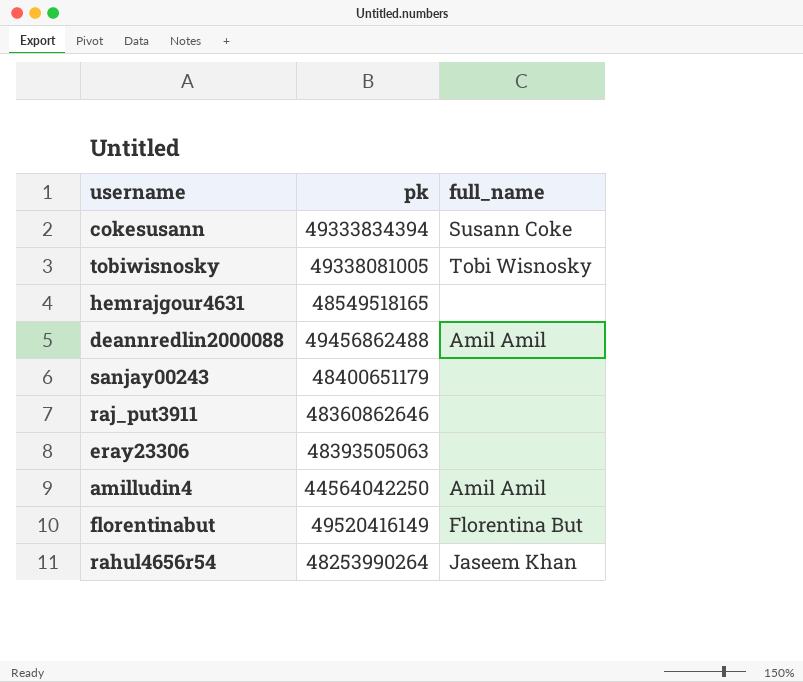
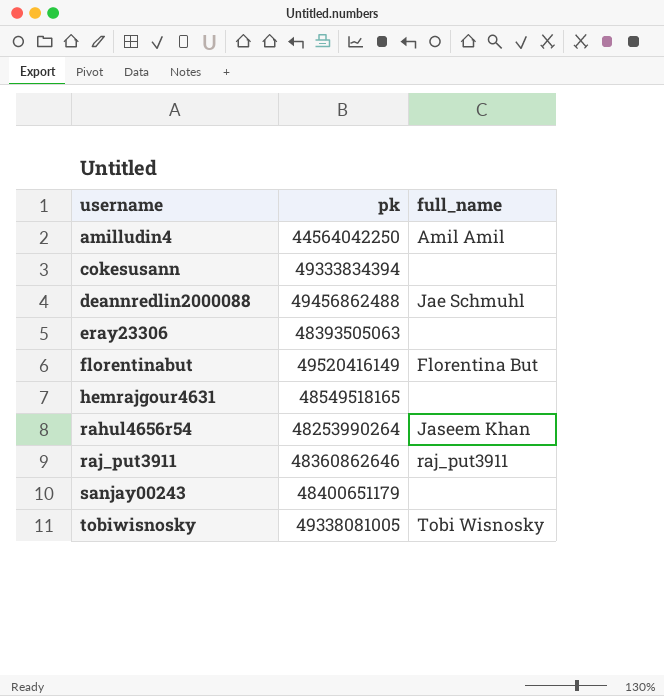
row order: none -> username ascending
cokesusann | full_name: Susann Coke -> none
deannredlin2000088 | full_name: Amil Amil -> Jae Schmuhl
raj_put3911 | full_name: none -> raj_put3911

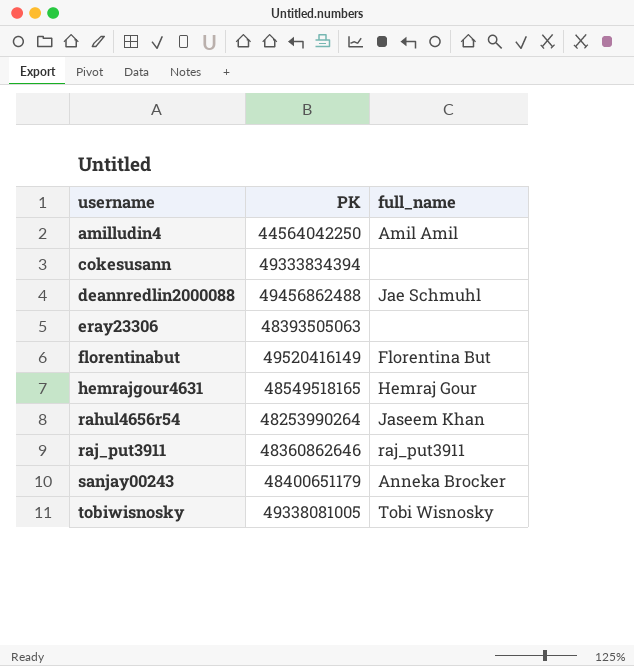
column name: pk -> PK
hemrajgour4631 | full_name: none -> Hemraj Gour
sanjay00243 | full_name: none -> Anneka Brocker

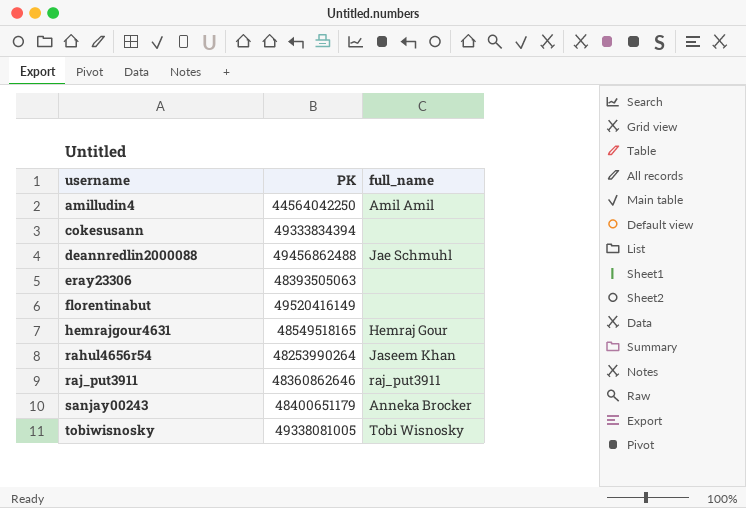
florentinabut | full_name: Florentina But -> none

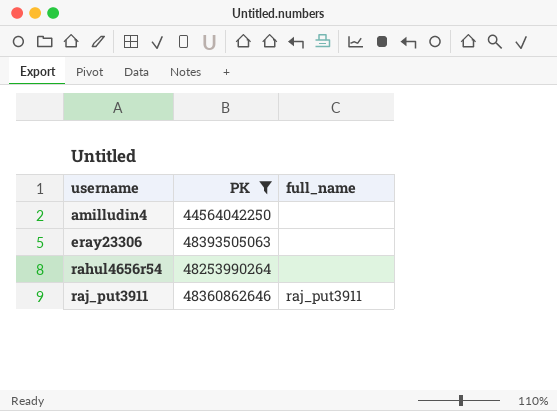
filter: none -> PK <= 48393505063
amilludin4 | full_name: Amil Amil -> none
rahul4656r54 | full_name: Jaseem Khan -> none

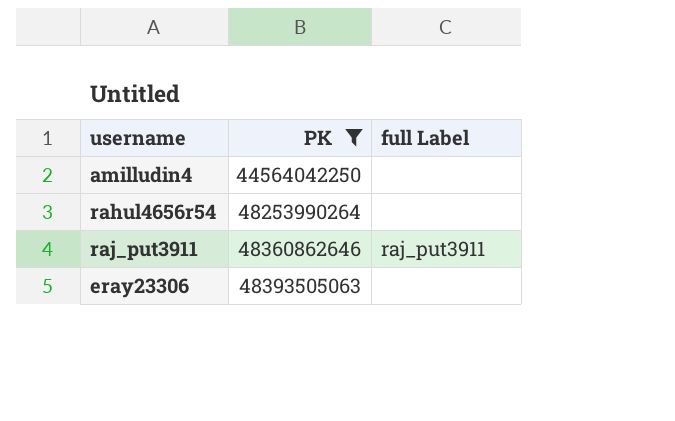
row order: username ascending -> PK ascending
column name: full_name -> full Label

